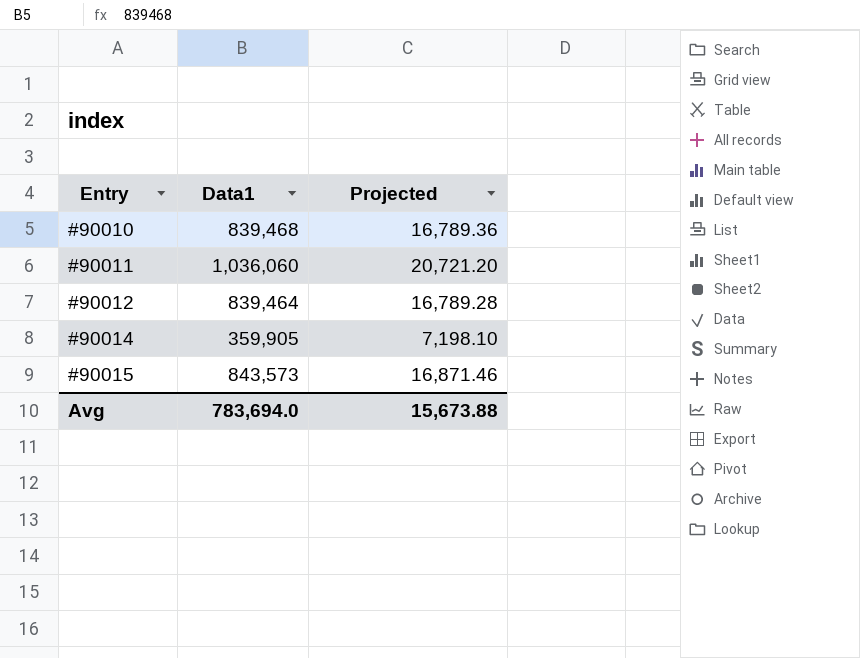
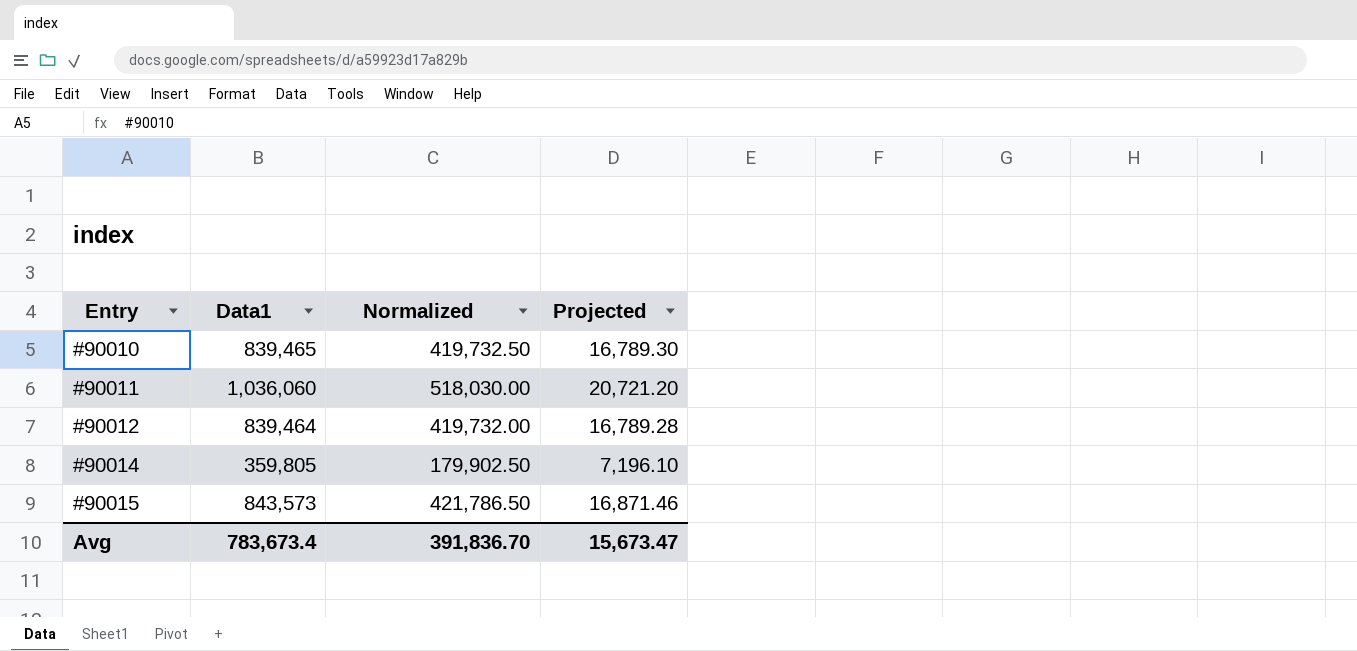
column Normalized | formula: none -> [Data1] * 0.5
#90010 | Data1: 839,468 -> 839,465
#90010 | Projected: 16,789.36 -> 16,789.30
#90014 | Data1: 359,905 -> 359,805
#90014 | Projected: 7,198.10 -> 7,196.10
Avg | Data1: 783,694.0 -> 783,673.4
Avg | Projected: 15,673.88 -> 15,673.47

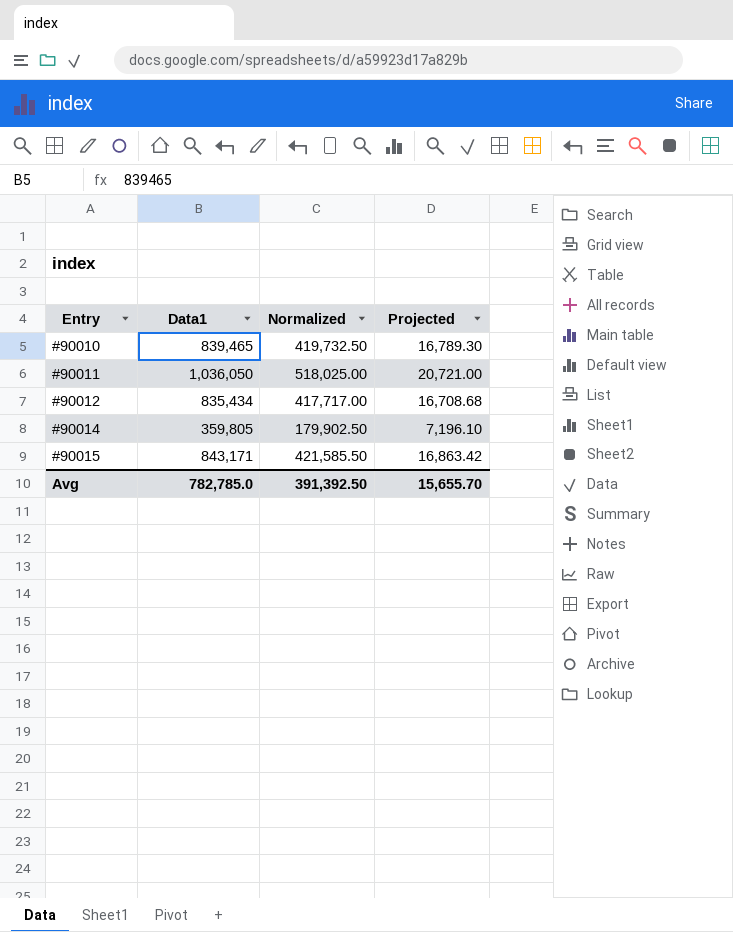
#90011 | Data1: 1,036,060 -> 1,036,050
#90011 | Normalized: 518,030.00 -> 518,025.00
#90011 | Projected: 20,721.20 -> 20,721.00
#90012 | Data1: 839,464 -> 835,434
#90012 | Normalized: 419,732.00 -> 417,717.00
#90012 | Projected: 16,789.28 -> 16,708.68
#90015 | Data1: 843,573 -> 843,171
#90015 | Normalized: 421,786.50 -> 421,585.50
#90015 | Projected: 16,871.46 -> 16,863.42
Avg | Data1: 783,673.4 -> 782,785.0
Avg | Normalized: 391,836.70 -> 391,392.50
Avg | Projected: 15,673.47 -> 15,655.70

